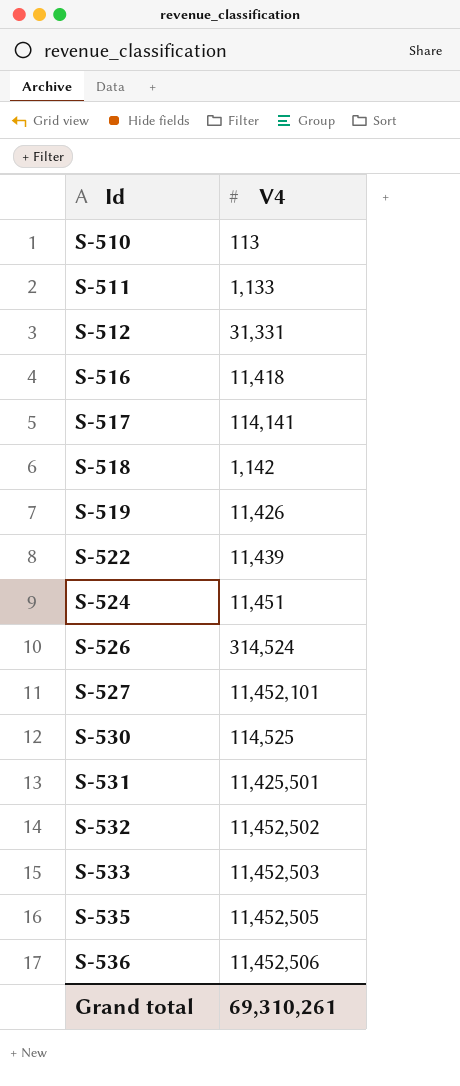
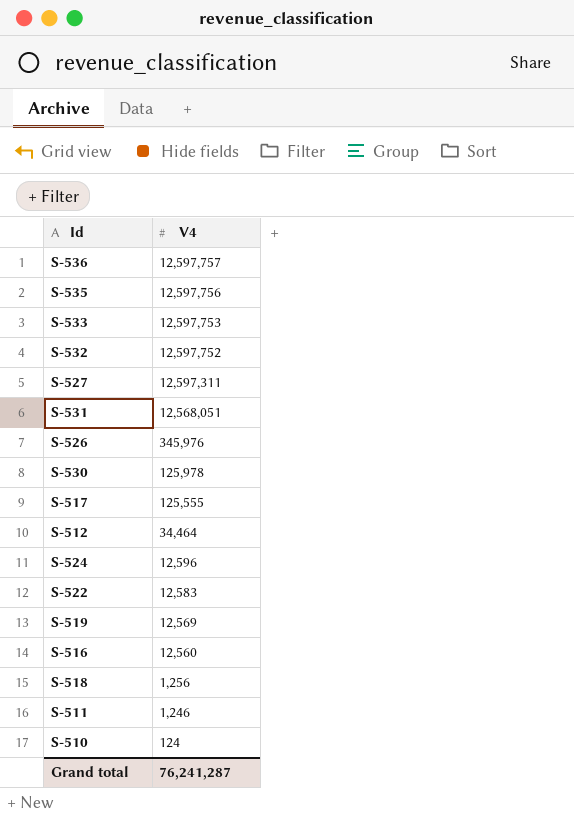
row order: Id ascending -> V4 descending
S-536 | V4: 11,452,506 -> 12,597,757
S-535 | V4: 11,452,505 -> 12,597,756
S-533 | V4: 11,452,503 -> 12,597,753
S-532 | V4: 11,452,502 -> 12,597,752
S-527 | V4: 11,452,101 -> 12,597,311
S-531 | V4: 11,425,501 -> 12,568,051
S-526 | V4: 314,524 -> 345,976
S-530 | V4: 114,525 -> 125,978
S-517 | V4: 114,141 -> 125,555
S-512 | V4: 31,331 -> 34,464
S-524 | V4: 11,451 -> 12,596
S-522 | V4: 11,439 -> 12,583
S-519 | V4: 11,426 -> 12,569
S-516 | V4: 11,418 -> 12,560
S-518 | V4: 1,142 -> 1,256
S-511 | V4: 1,133 -> 1,246
S-510 | V4: 113 -> 124
Grand total | V4: 69,310,261 -> 76,241,287

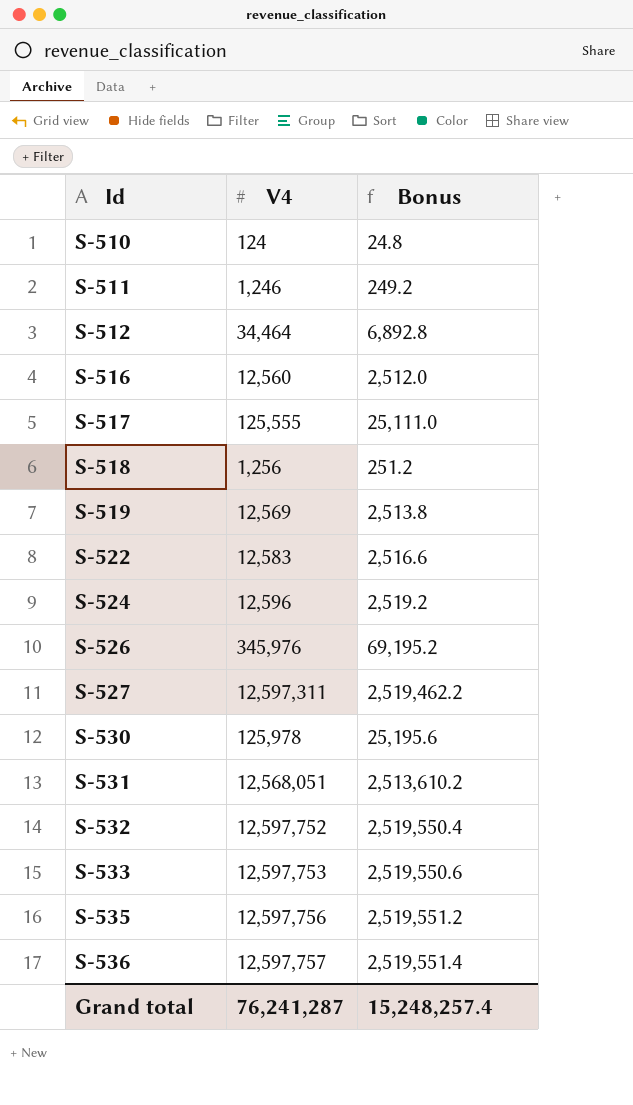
row order: V4 descending -> Id ascending
column Bonus | formula: none -> [V4] * 0.2

